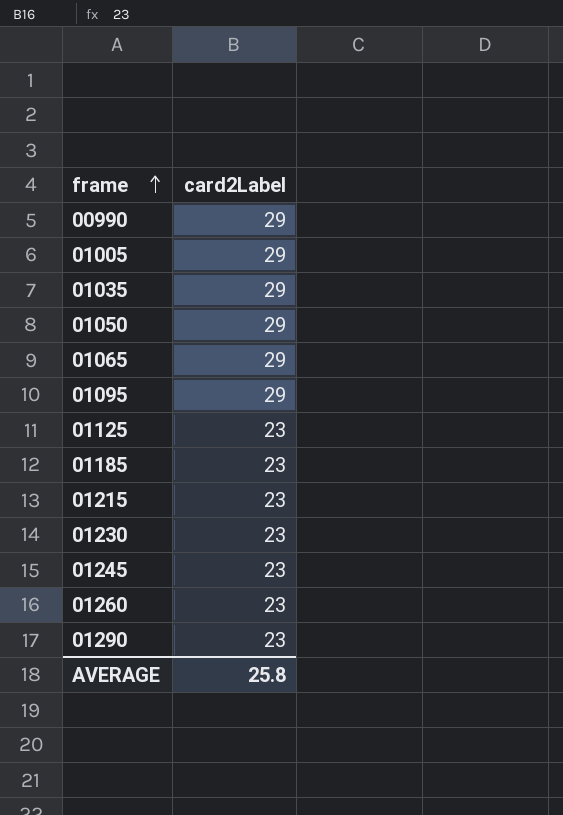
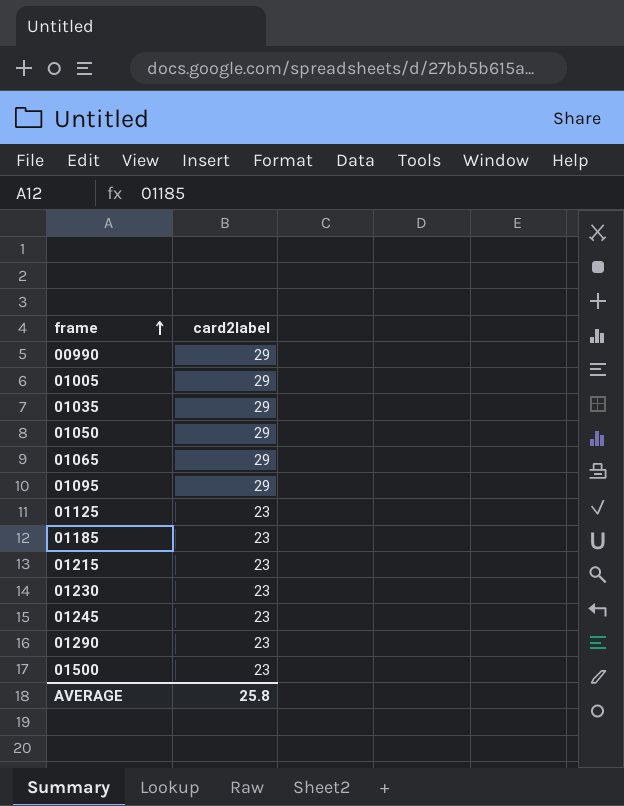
column name: card2Label -> card2label
row 01260: 23 -> none
row 01500: none -> 23

